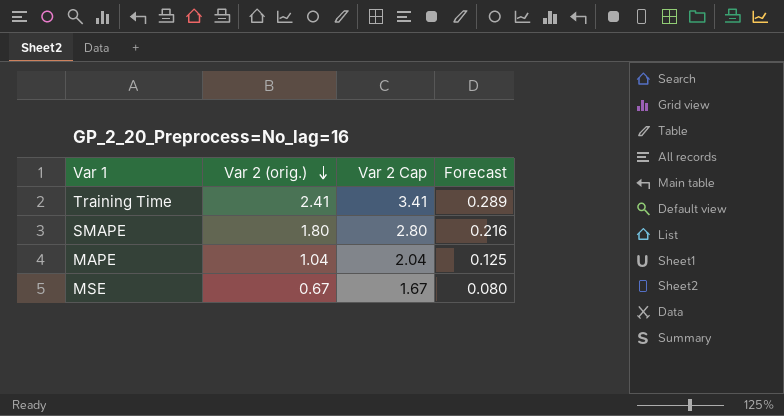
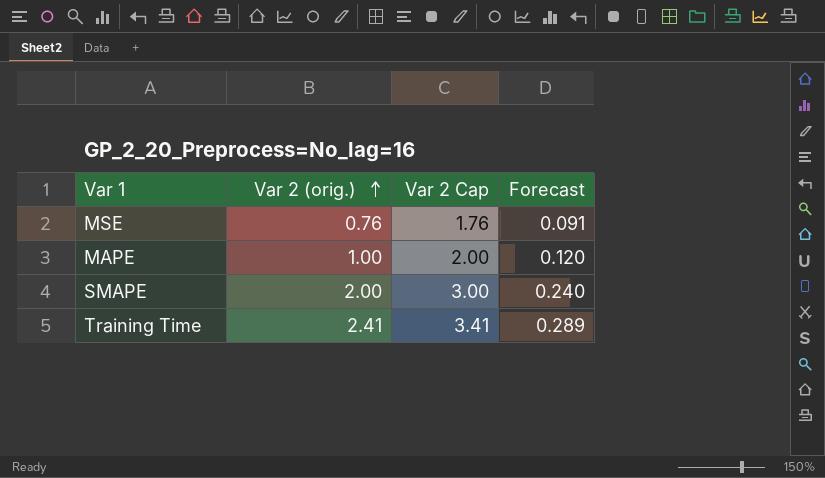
row order: Var 2 (orig.) descending -> Var 2 (orig.) ascending
MSE | Var 2 (orig.): 0.67 -> 0.76
MSE | Var 2 Cap: 1.67 -> 1.76
MSE | Forecast: 0.080 -> 0.091
MAPE | Var 2 (orig.): 1.04 -> 1.00
MAPE | Var 2 Cap: 2.04 -> 2.00
MAPE | Forecast: 0.125 -> 0.120
SMAPE | Var 2 (orig.): 1.80 -> 2.00
SMAPE | Var 2 Cap: 2.80 -> 3.00
SMAPE | Forecast: 0.216 -> 0.240

